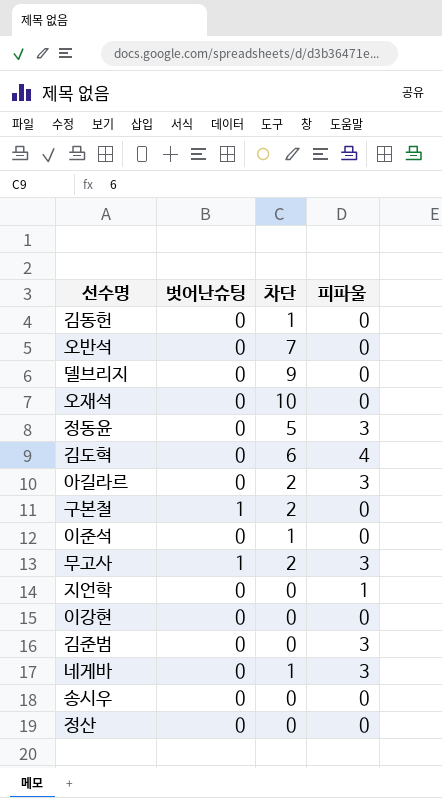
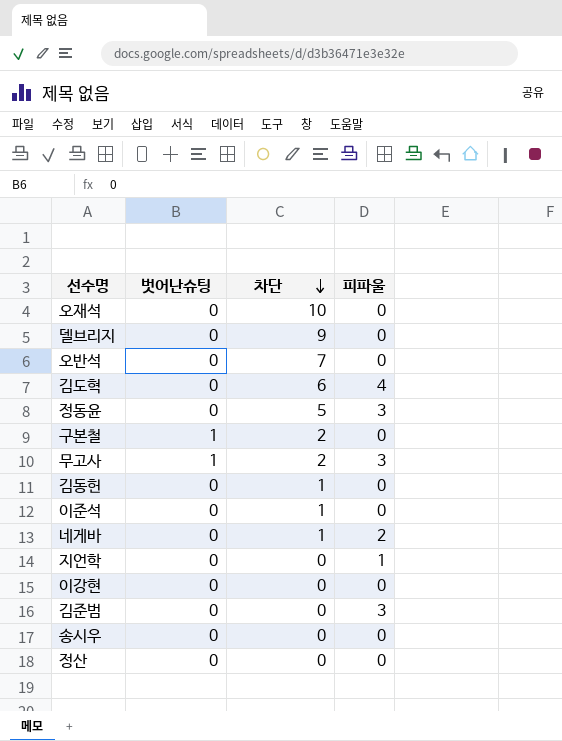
row order: none -> 차단 descending
row 아길라르: 0 | 2 | 3 -> none
네게바 | 피파울: 3 -> 2

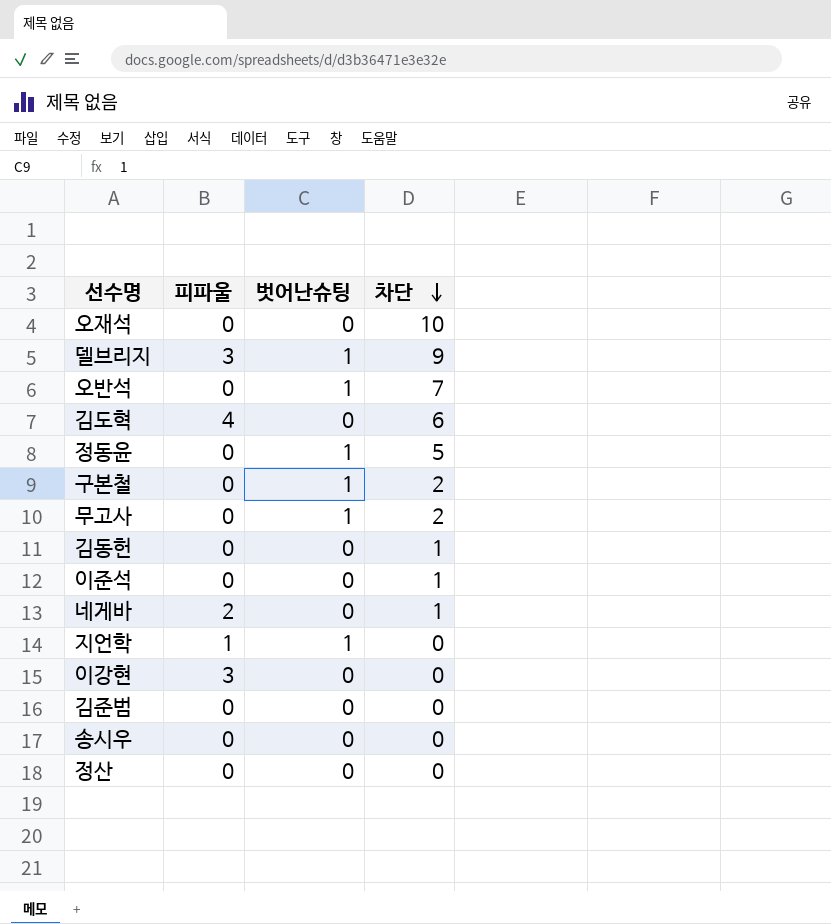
column 피파울 | position: 4 -> 2
델브리지 | 피파울: 0 -> 3
델브리지 | 벗어난슈팅: 0 -> 1
오반석 | 벗어난슈팅: 0 -> 1
정동윤 | 피파울: 3 -> 0
정동윤 | 벗어난슈팅: 0 -> 1
무고사 | 피파울: 3 -> 0
지언학 | 벗어난슈팅: 0 -> 1
이강현 | 피파울: 0 -> 3
김준범 | 피파울: 3 -> 0

